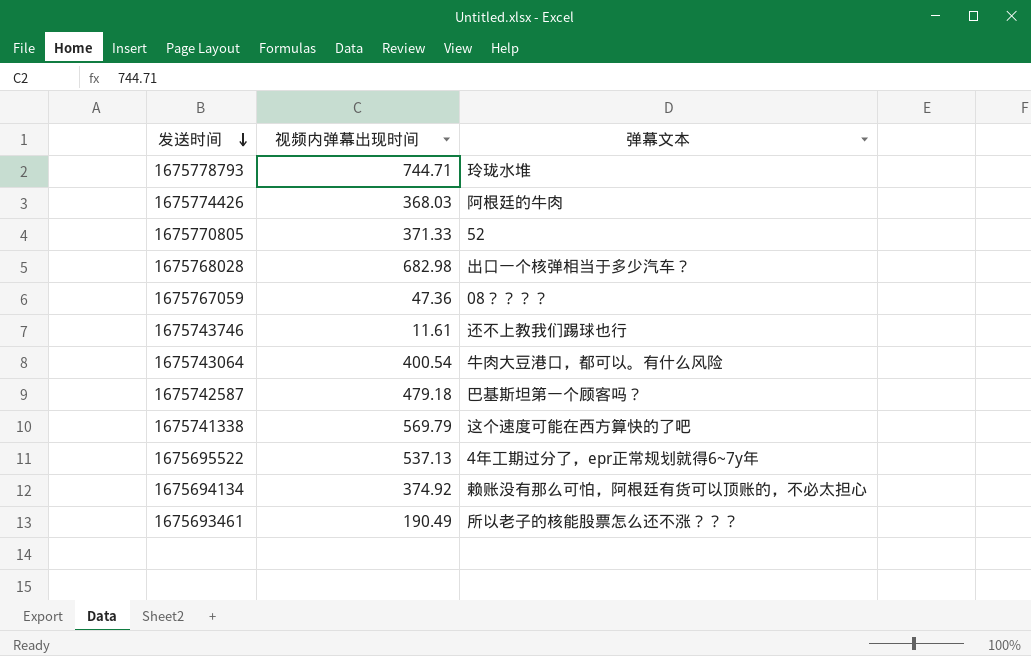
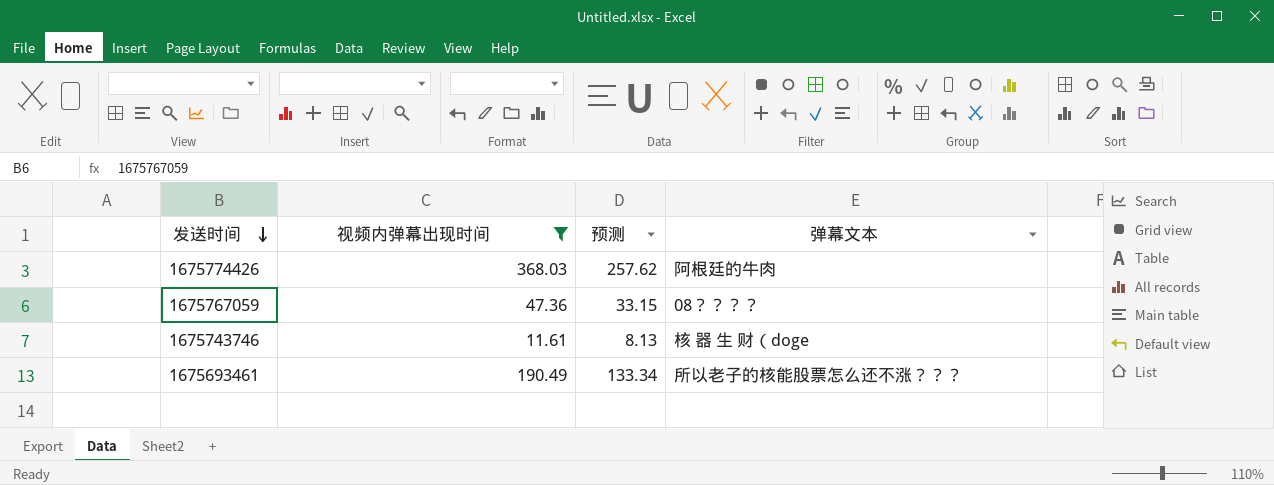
filter: none -> 视频内弹幕出现时间 <= 368.03
column 预测 | formula: none -> [视频内弹幕出现时间] * 0.7
1675743746 | 弹幕文本: 还不上教我们踢球也行 -> 核 器 生 财（doge

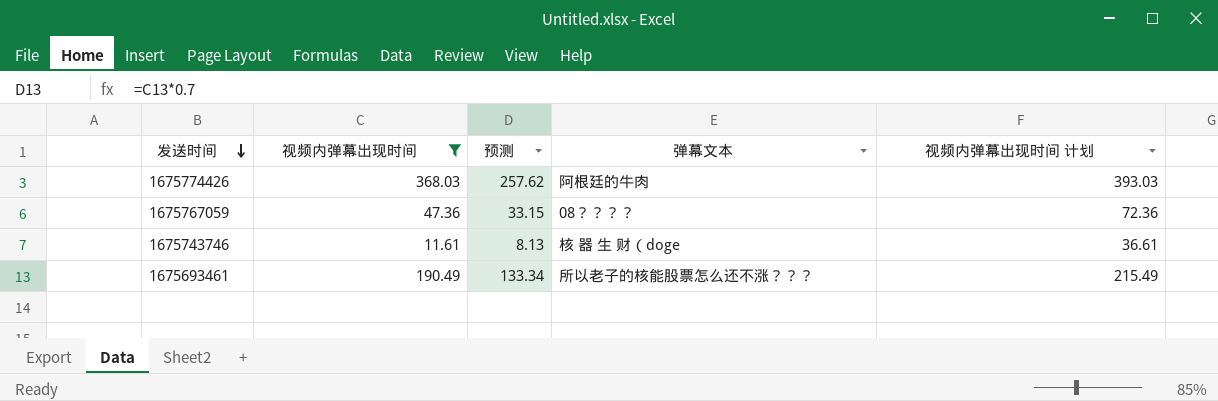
column 视频内弹幕出现时间 计划 | formula: none -> [视频内弹幕出现时间] + 25

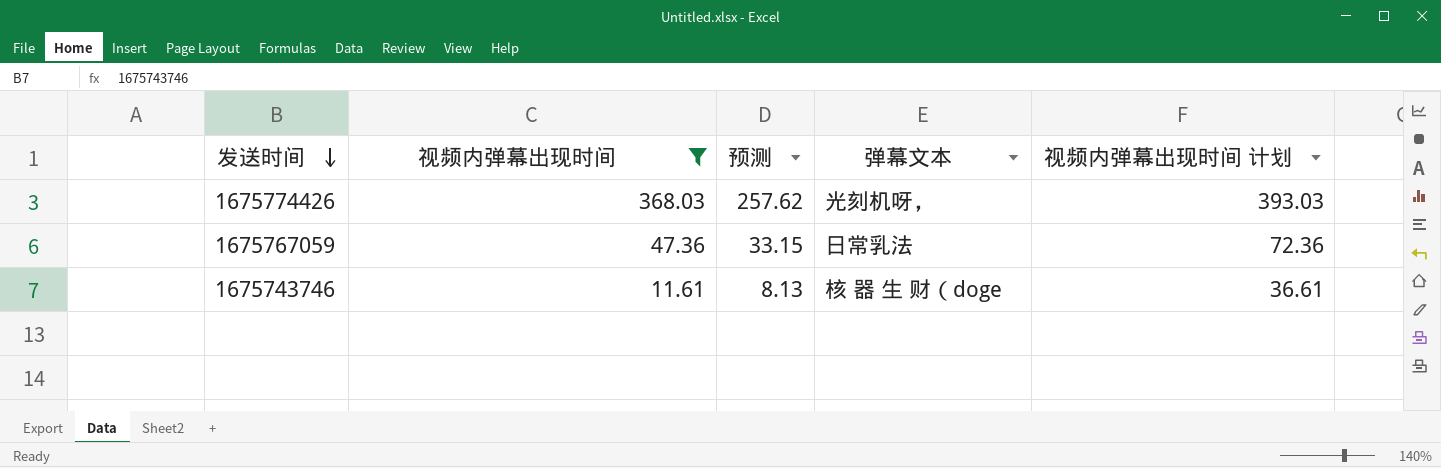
row 1675693461: 190.49 | 133.34 | 所以老子的核能股票怎么还不涨？？？ | 215.49 -> none
1675774426 | 弹幕文本: 阿根廷的牛肉 -> 光刻机呀，
1675767059 | 弹幕文本: 08？？？？ -> 日常乳法

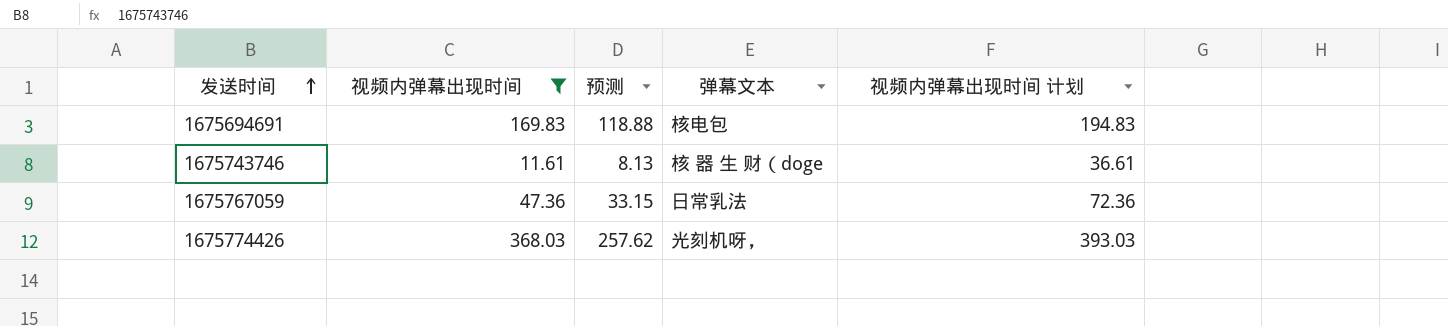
row order: 发送时间 descending -> 发送时间 ascending
row 1675694691: none -> 169.83 | 118.88 | 核电包 | 194.83

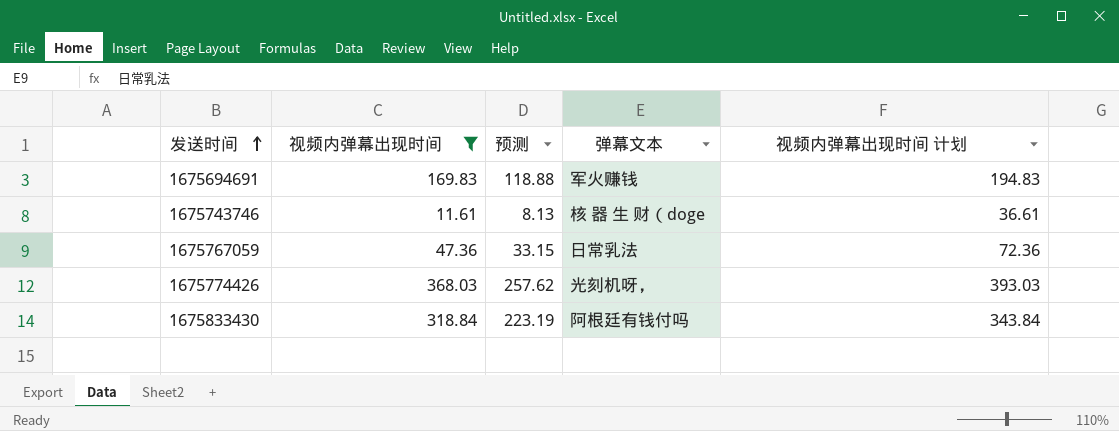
1675694691 | 弹幕文本: 核电包 -> 军火赚钱
row 1675833430: none -> 318.84 | 223.19 | 阿根廷有钱付吗 | 343.84

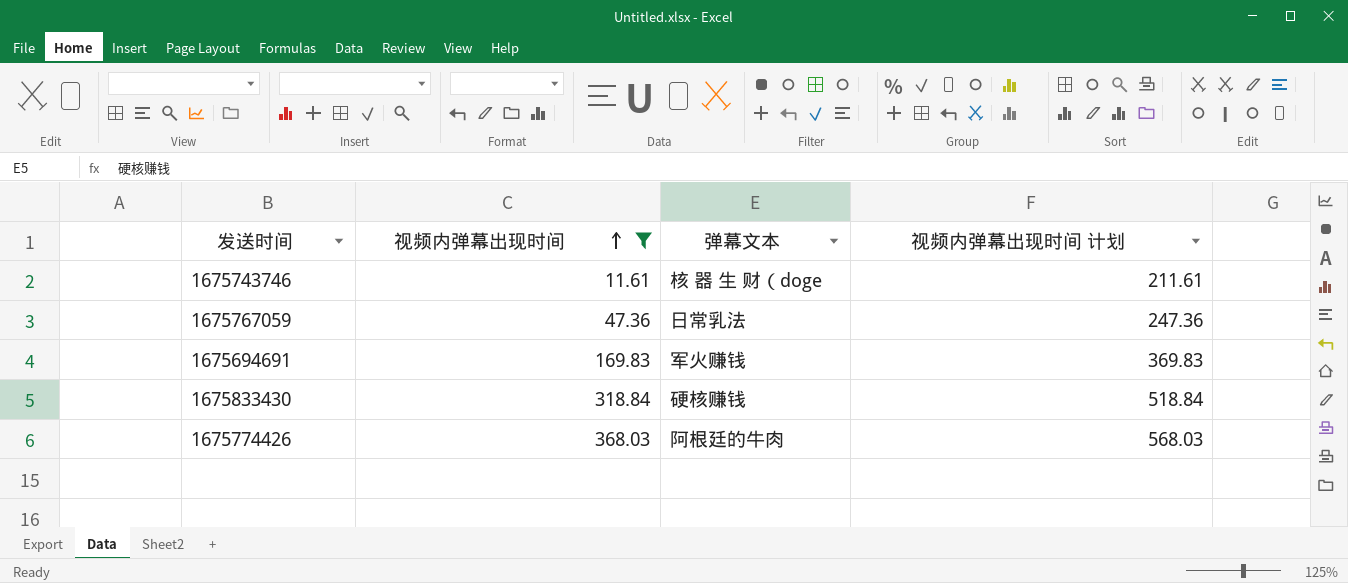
row order: 发送时间 ascending -> 视频内弹幕出现时间 ascending
column 预测 | formula: [视频内弹幕出现时间] * 0.7 -> none
column 视频内弹幕出现时间 计划 | formula: [视频内弹幕出现时间] + 25 -> [视频内弹幕出现时间] + 200
1675833430 | 弹幕文本: 阿根廷有钱付吗 -> 硬核赚钱
1675774426 | 弹幕文本: 光刻机呀， -> 阿根廷的牛肉

